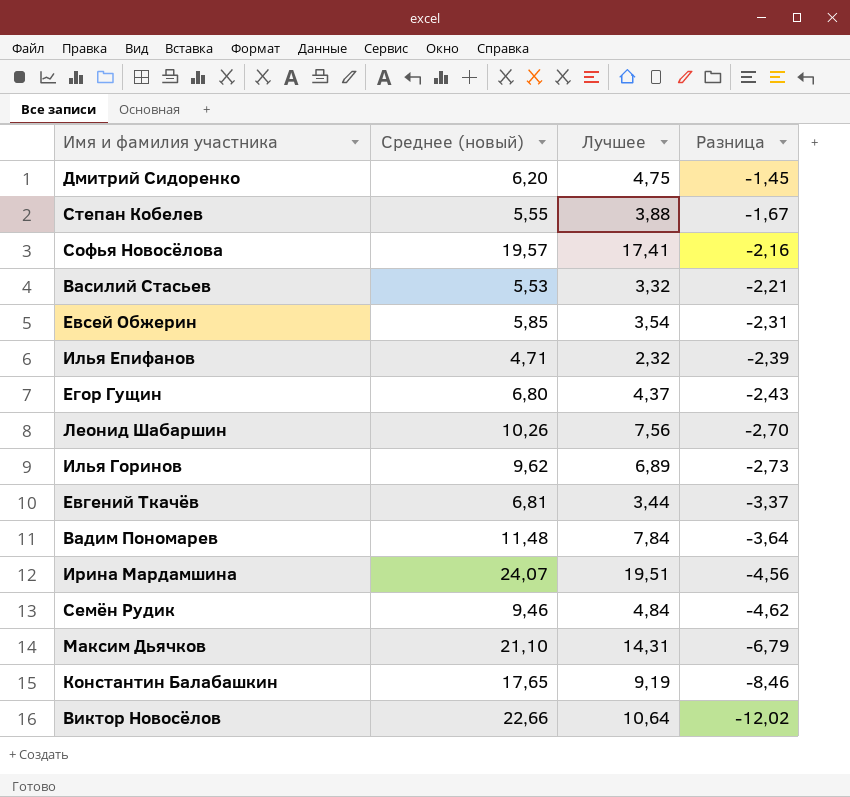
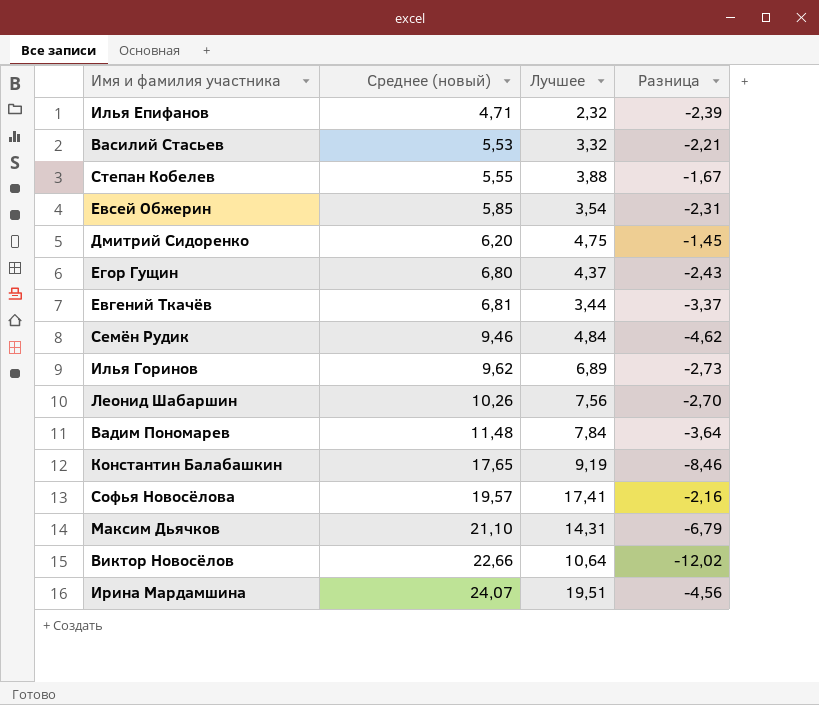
row order: Разница descending -> Среднее (новый) ascending

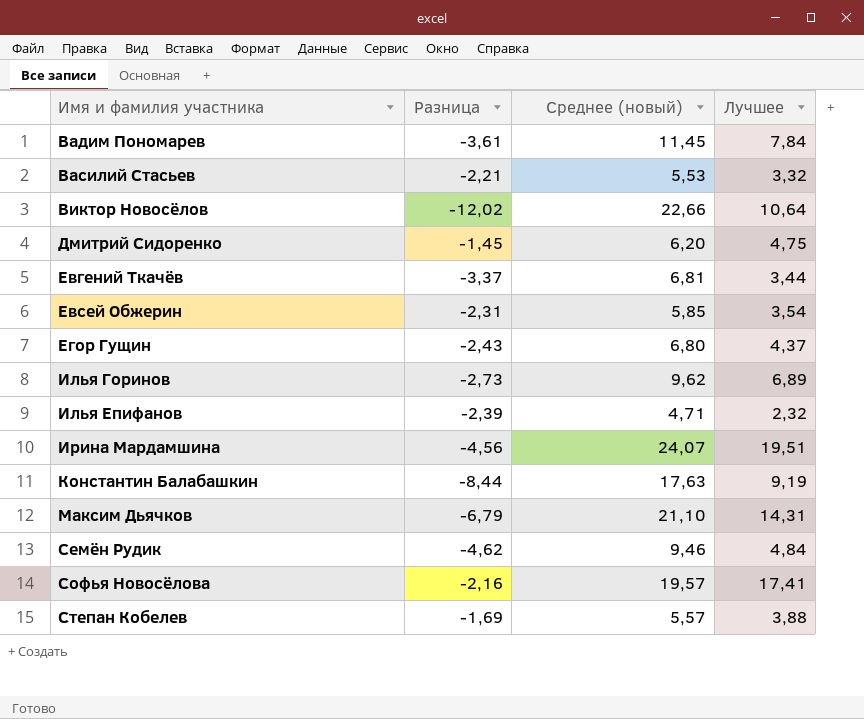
row order: Среднее (новый) ascending -> Имя и фамилия участника ascending
column Разница | position: 4 -> 2
row Леонид Шабаршин: 10,26 | 7,56 | -2,70 -> none
Вадим Пономарев | Разница: -3,64 -> -3,61
Вадим Пономарев | Среднее (новый): 11,48 -> 11,45
Константин Балабашкин | Разница: -8,46 -> -8,44
Константин Балабашкин | Среднее (новый): 17,65 -> 17,63
Степан Кобелев | Разница: -1,67 -> -1,69
Степан Кобелев | Среднее (новый): 5,55 -> 5,57

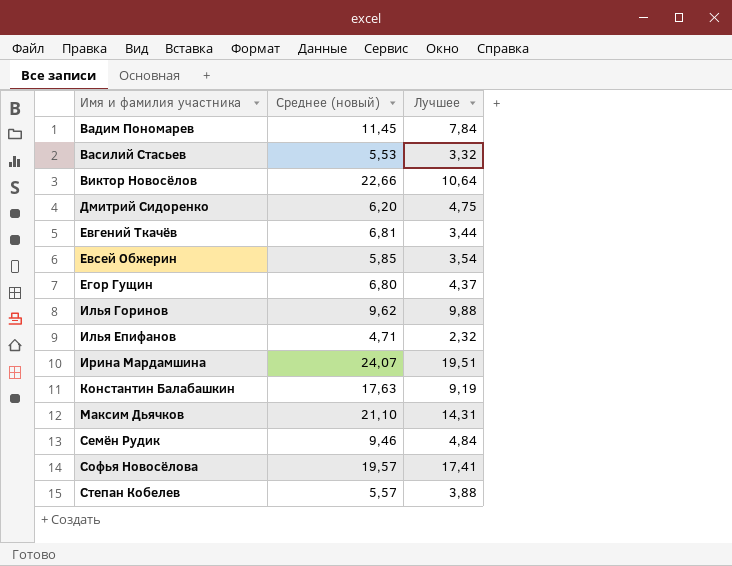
column Разница | formula: [Лучшее] - [Среднее (новый)] -> none
Илья Горинов | Лучшее: 6,89 -> 9,88

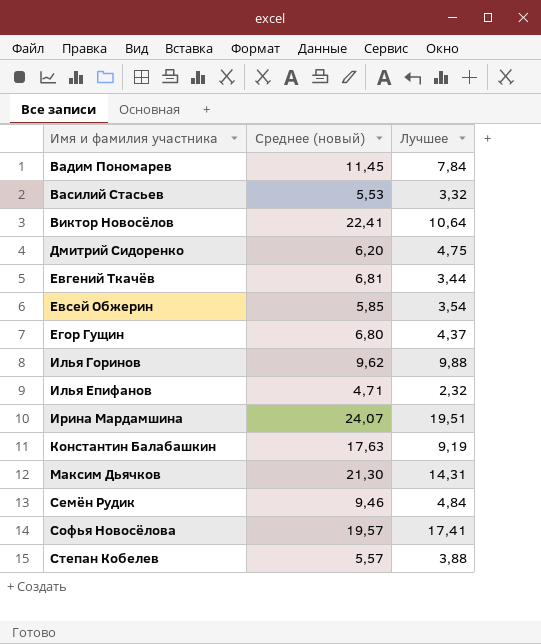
Виктор Новосёлов | Среднее (новый): 22,66 -> 22,41
Максим Дьячков | Среднее (новый): 21,10 -> 21,30

